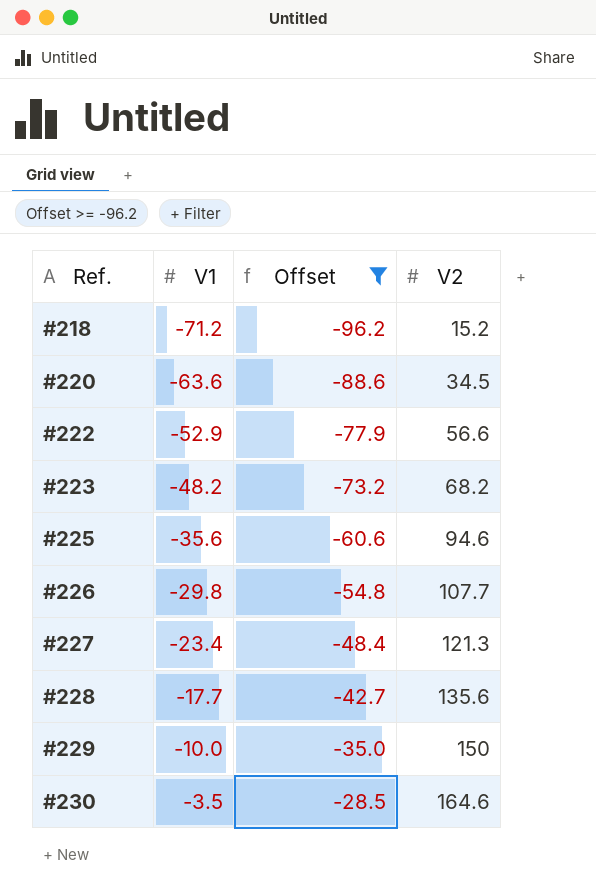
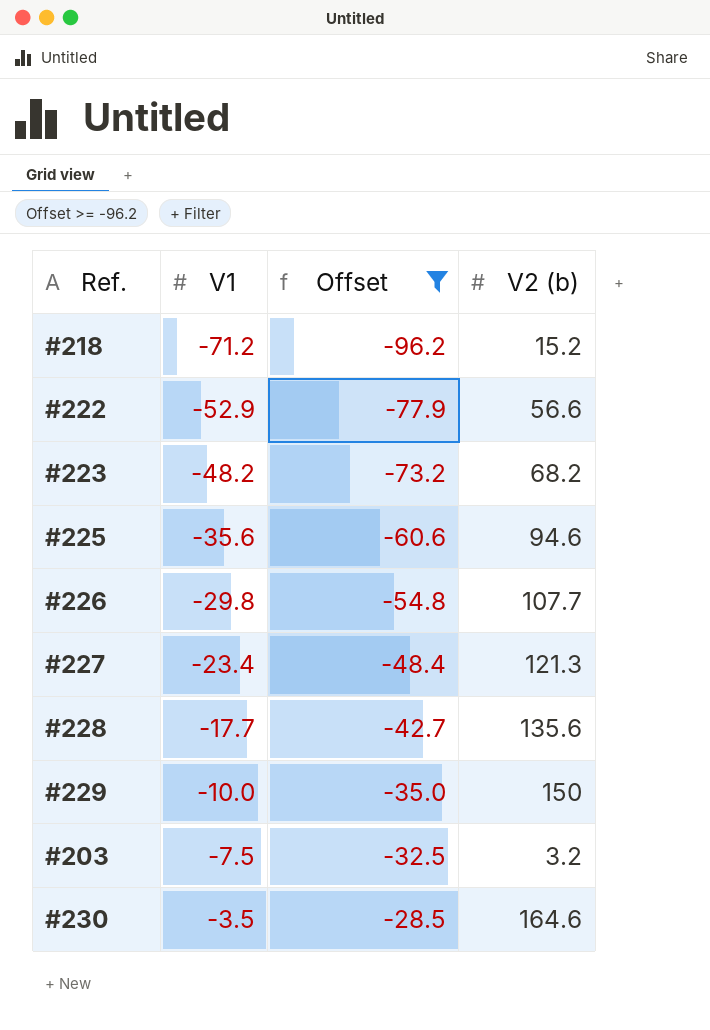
column name: V2 -> V2 (b)
row #220: -63.6 | -88.6 | 34.5 -> none
row #203: none -> -7.5 | -32.5 | 3.2

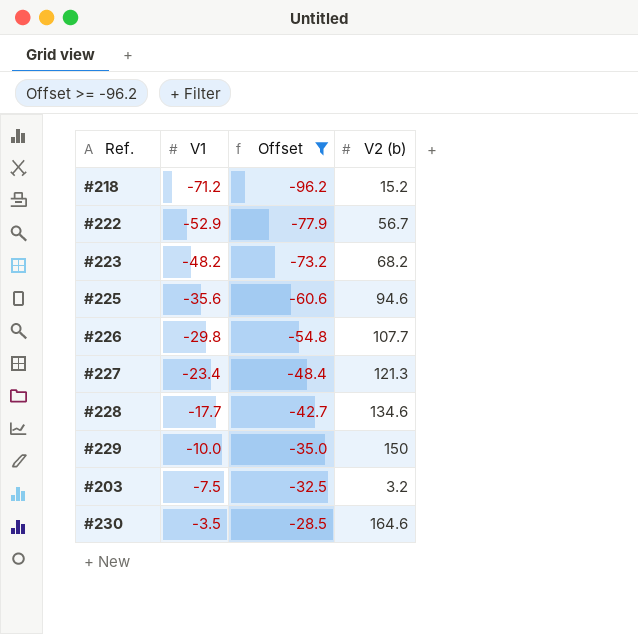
#222 | V2 (b): 56.6 -> 56.7
#228 | V2 (b): 135.6 -> 134.6

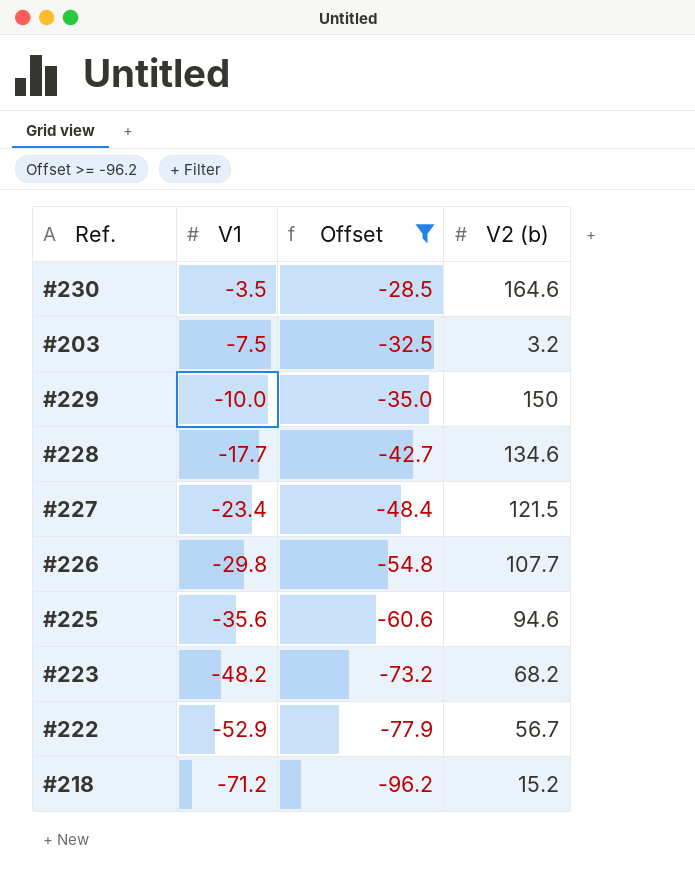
row order: V1 ascending -> V1 descending
#227 | V2 (b): 121.3 -> 121.5

